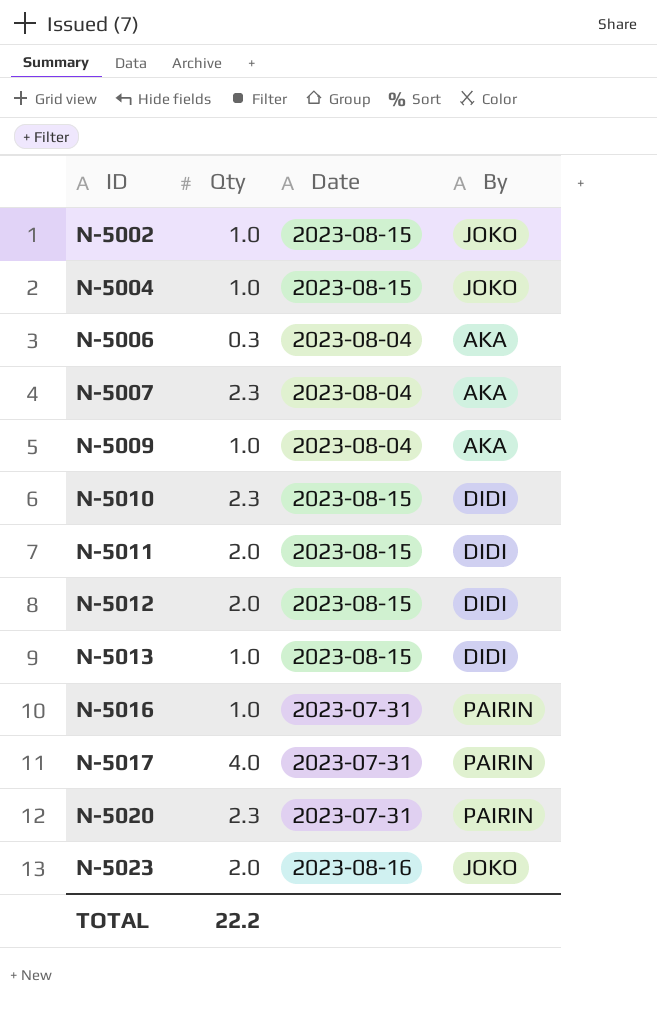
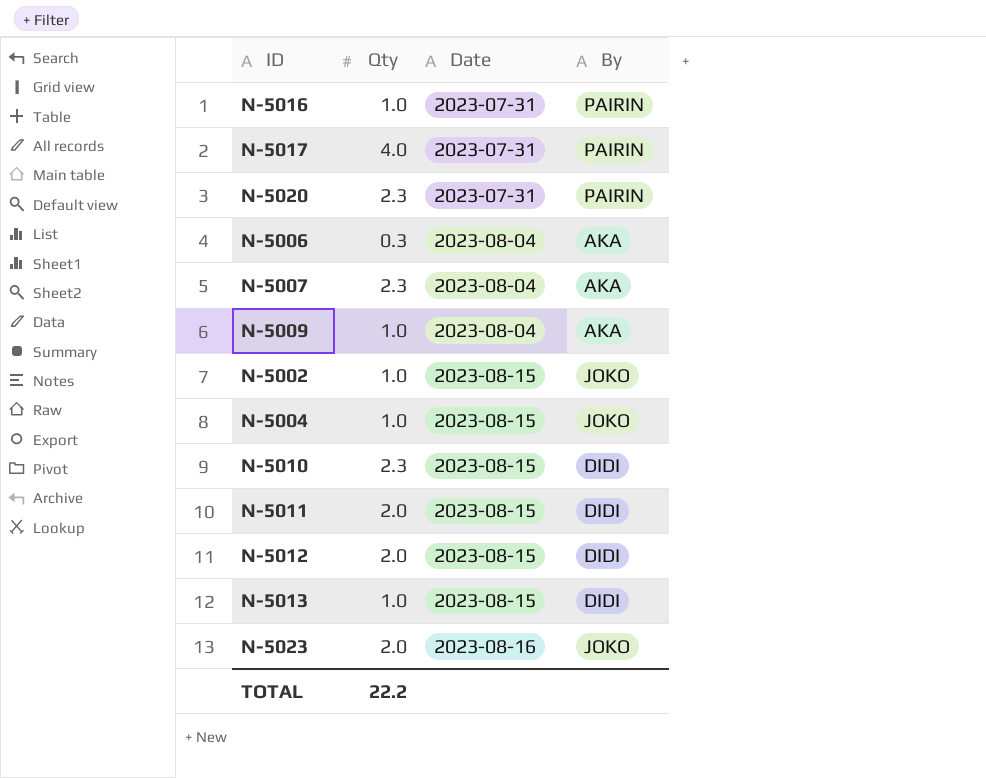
row order: ID ascending -> Date ascending

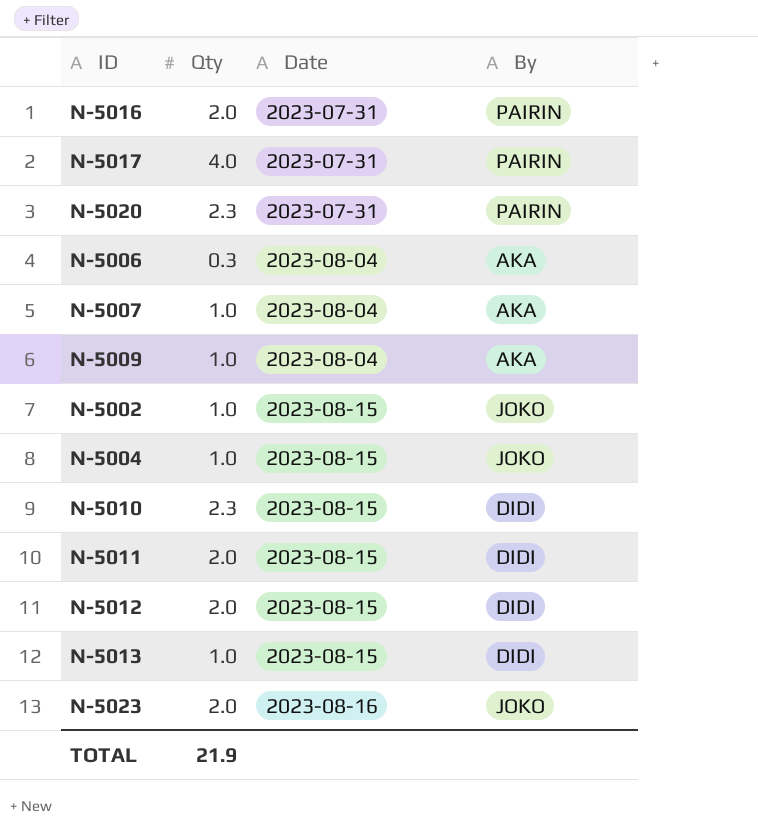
N-5016 | Qty: 1.0 -> 2.0
N-5007 | Qty: 2.3 -> 1.0
TOTAL | Qty: 22.2 -> 21.9

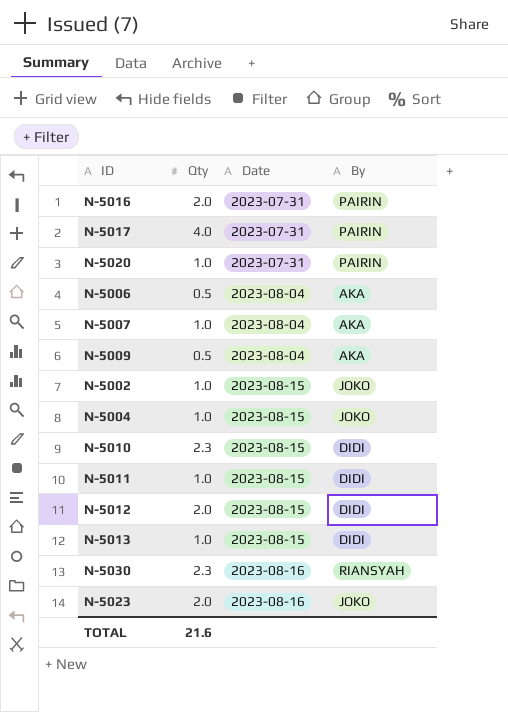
N-5020 | Qty: 2.3 -> 1.0
N-5006 | Qty: 0.3 -> 0.5
N-5009 | Qty: 1.0 -> 0.5
N-5011 | Qty: 2.0 -> 1.0
row N-5030: none -> 2.3 | 2023-08-16 | RIANSYAH
TOTAL | Qty: 21.9 -> 21.6

